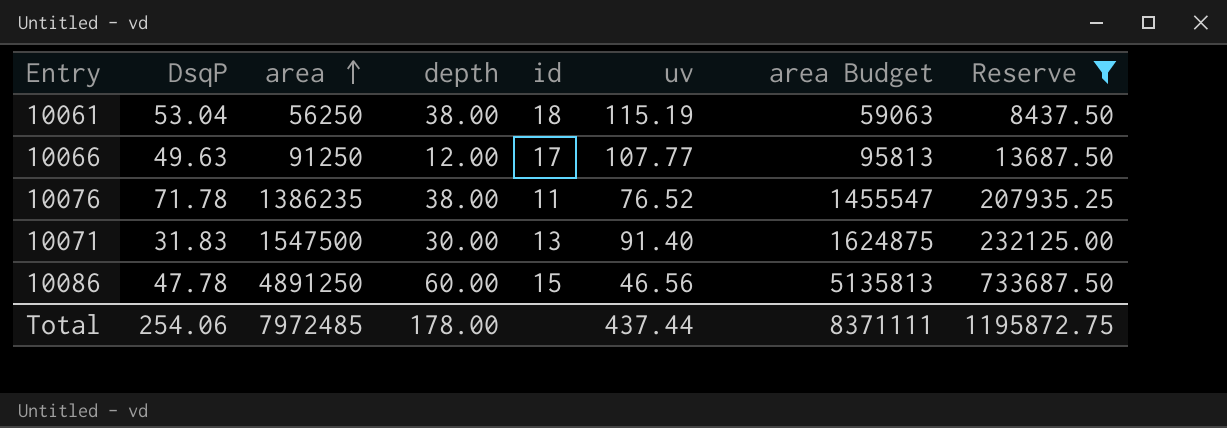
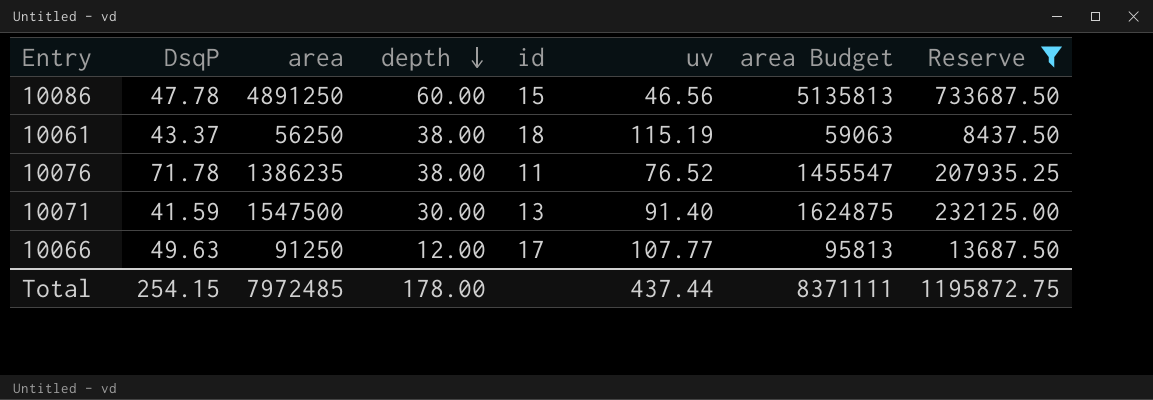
row order: area ascending -> depth descending
10061 | DsqP: 53.04 -> 43.37
10071 | DsqP: 31.83 -> 41.59
Total | DsqP: 254.06 -> 254.15

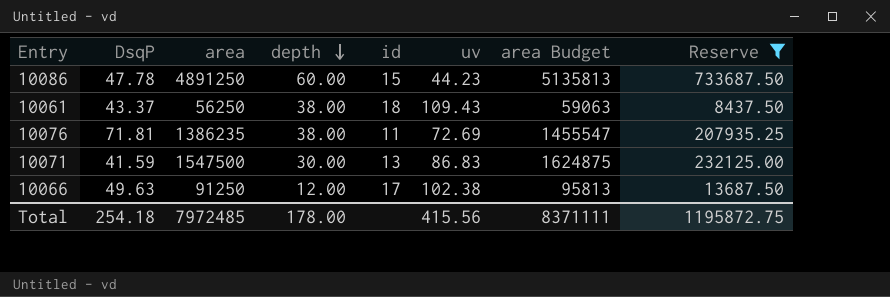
10086 | uv: 46.56 -> 44.23
10061 | uv: 115.19 -> 109.43
10076 | DsqP: 71.78 -> 71.81
10076 | uv: 76.52 -> 72.69
10071 | uv: 91.40 -> 86.83
10066 | uv: 107.77 -> 102.38
Total | DsqP: 254.15 -> 254.18
Total | uv: 437.44 -> 415.56

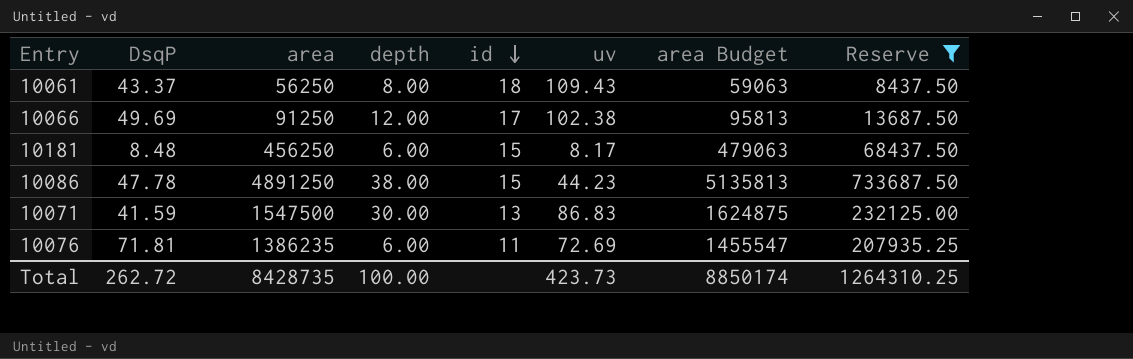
row order: depth descending -> id descending
10061 | depth: 38.00 -> 8.00
10066 | DsqP: 49.63 -> 49.69
row 10181: none -> 8.48 | 456250 | 6.00 | 15 | 8.17 | 479063 | 68437.50
10086 | depth: 60.00 -> 38.00
10076 | depth: 38.00 -> 6.00
Total | DsqP: 254.18 -> 262.72
Total | area: 7972485 -> 8428735
Total | depth: 178.00 -> 100.00
Total | uv: 415.56 -> 423.73
Total | area Budget: 8371111 -> 8850174
Total | Reserve: 1195872.75 -> 1264310.25

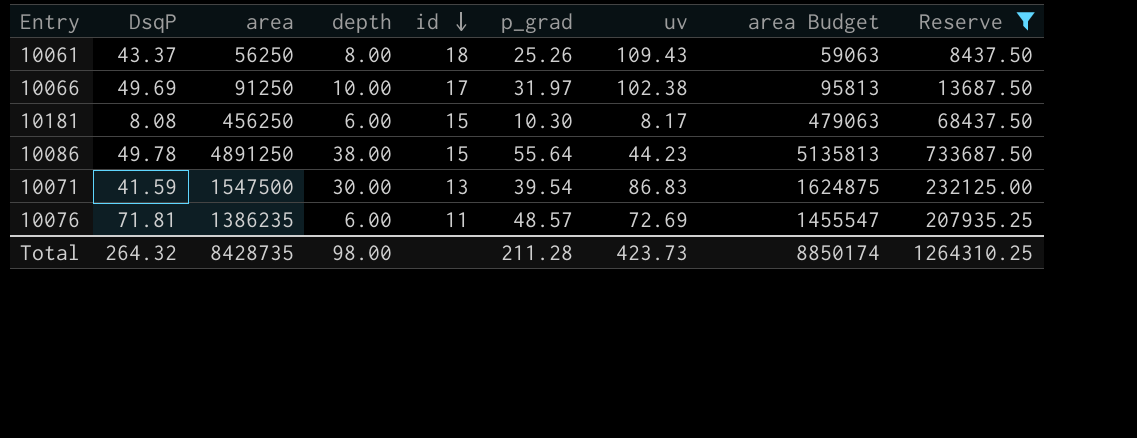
column p_grad | position: none -> 6
10066 | depth: 12.00 -> 10.00
10181 | DsqP: 8.48 -> 8.08
10086 | DsqP: 47.78 -> 49.78
Total | DsqP: 262.72 -> 264.32
Total | depth: 100.00 -> 98.00

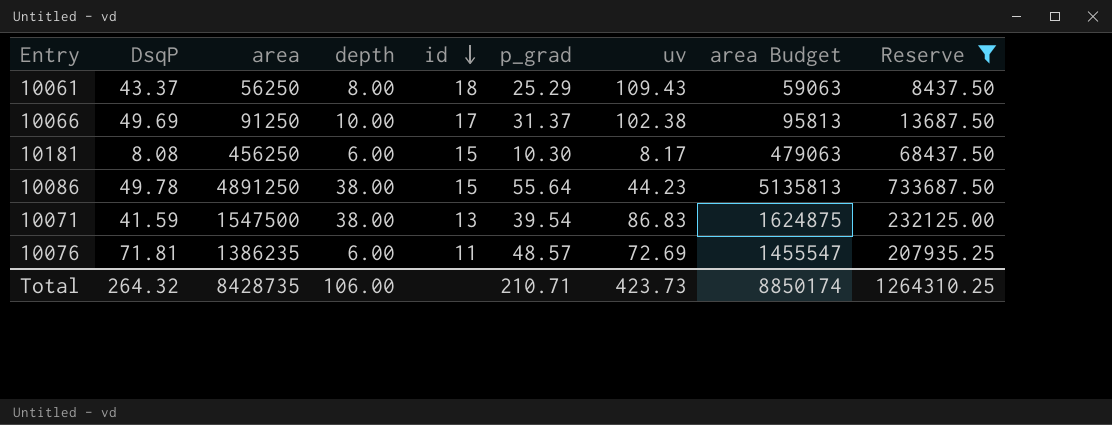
10061 | p_grad: 25.26 -> 25.29
10066 | p_grad: 31.97 -> 31.37
10071 | depth: 30.00 -> 38.00
Total | depth: 98.00 -> 106.00
Total | p_grad: 211.28 -> 210.71

